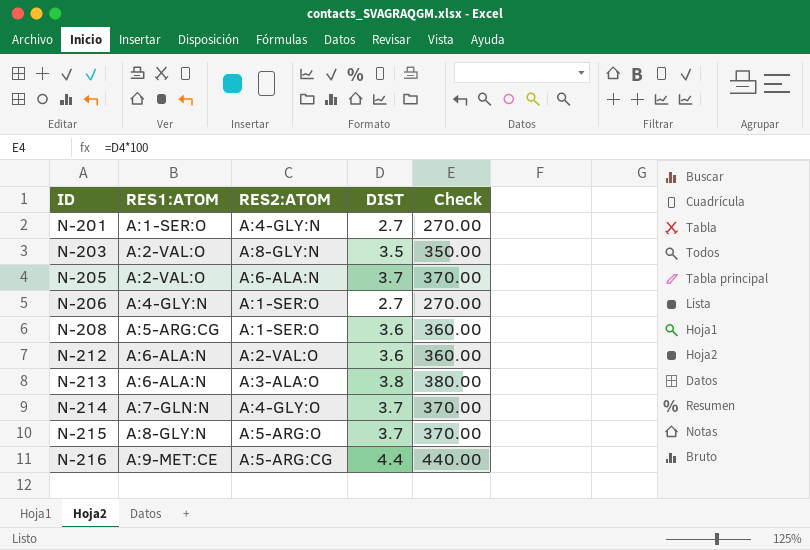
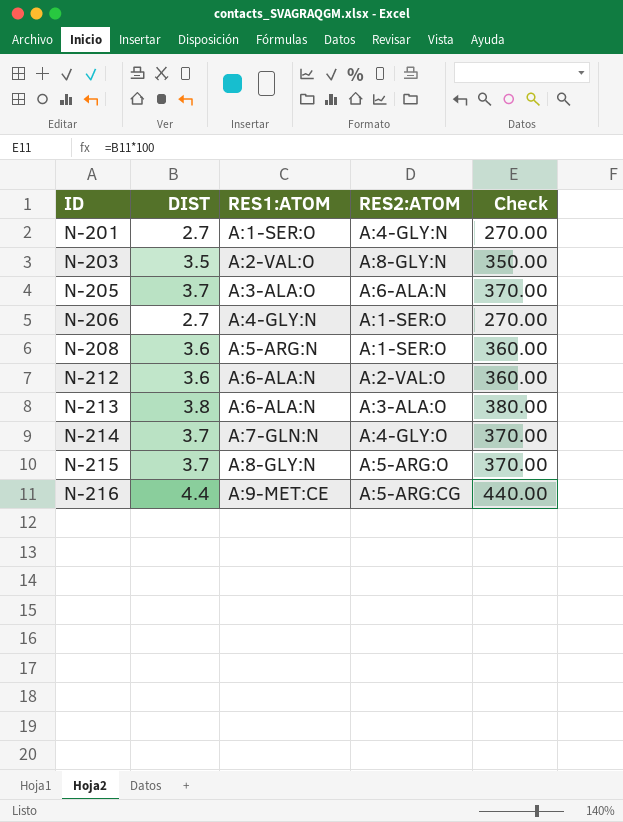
column DIST | position: 4 -> 2
N-205 | RES1:ATOM: A:2-VAL:O -> A:3-ALA:O
N-208 | RES1:ATOM: A:5-ARG:CG -> A:5-ARG:N

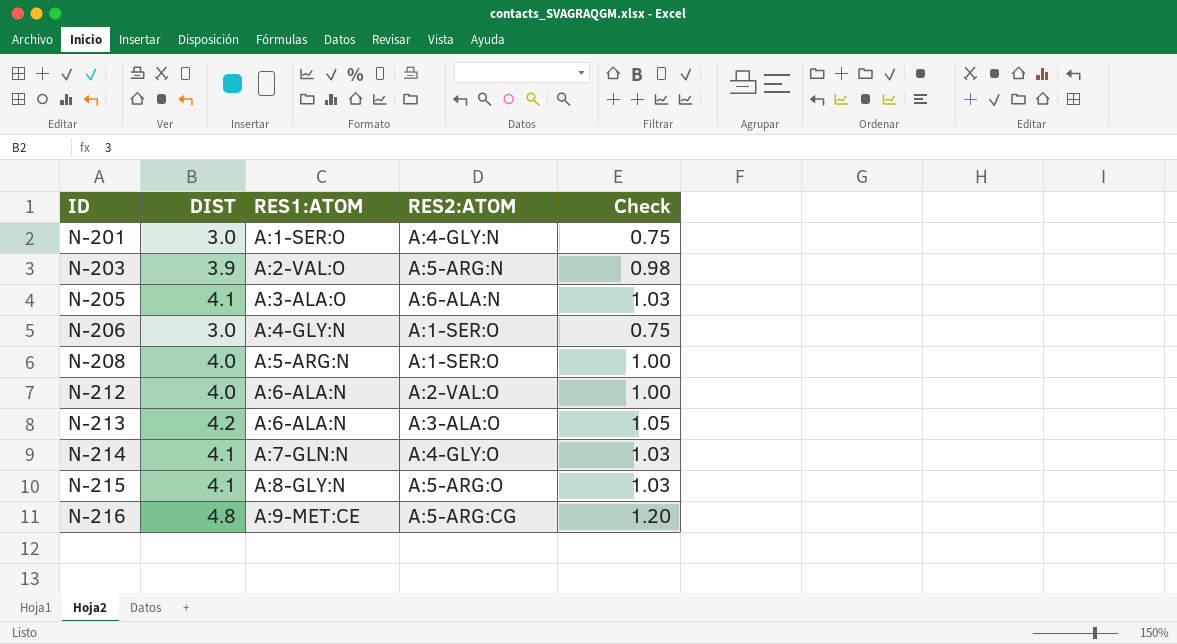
column Check | formula: [DIST] * 100 -> [DIST] * 0.25
N-201 | DIST: 2.7 -> 3.0
N-203 | DIST: 3.5 -> 3.9
N-203 | RES2:ATOM: A:8-GLY:N -> A:5-ARG:N
N-205 | DIST: 3.7 -> 4.1
N-206 | DIST: 2.7 -> 3.0
N-208 | DIST: 3.6 -> 4.0
N-212 | DIST: 3.6 -> 4.0
N-213 | DIST: 3.8 -> 4.2
N-214 | DIST: 3.7 -> 4.1
N-215 | DIST: 3.7 -> 4.1
N-216 | DIST: 4.4 -> 4.8

